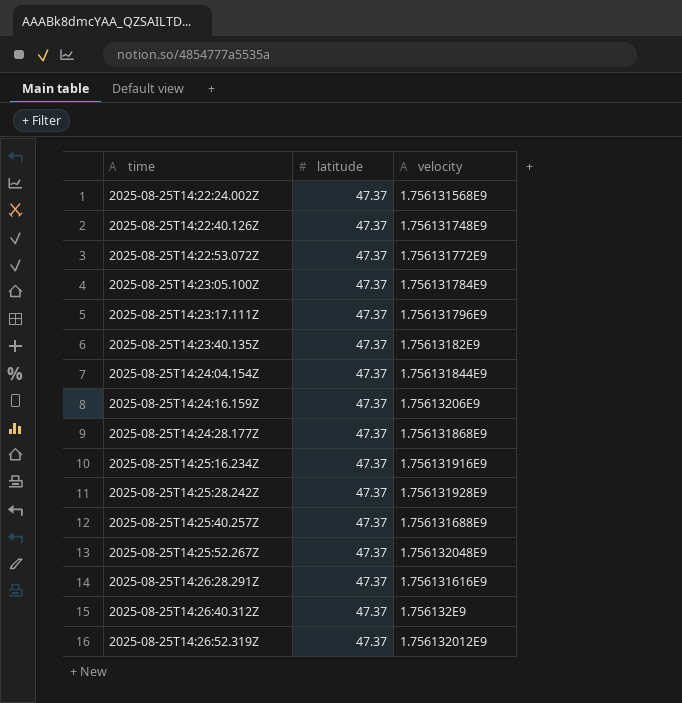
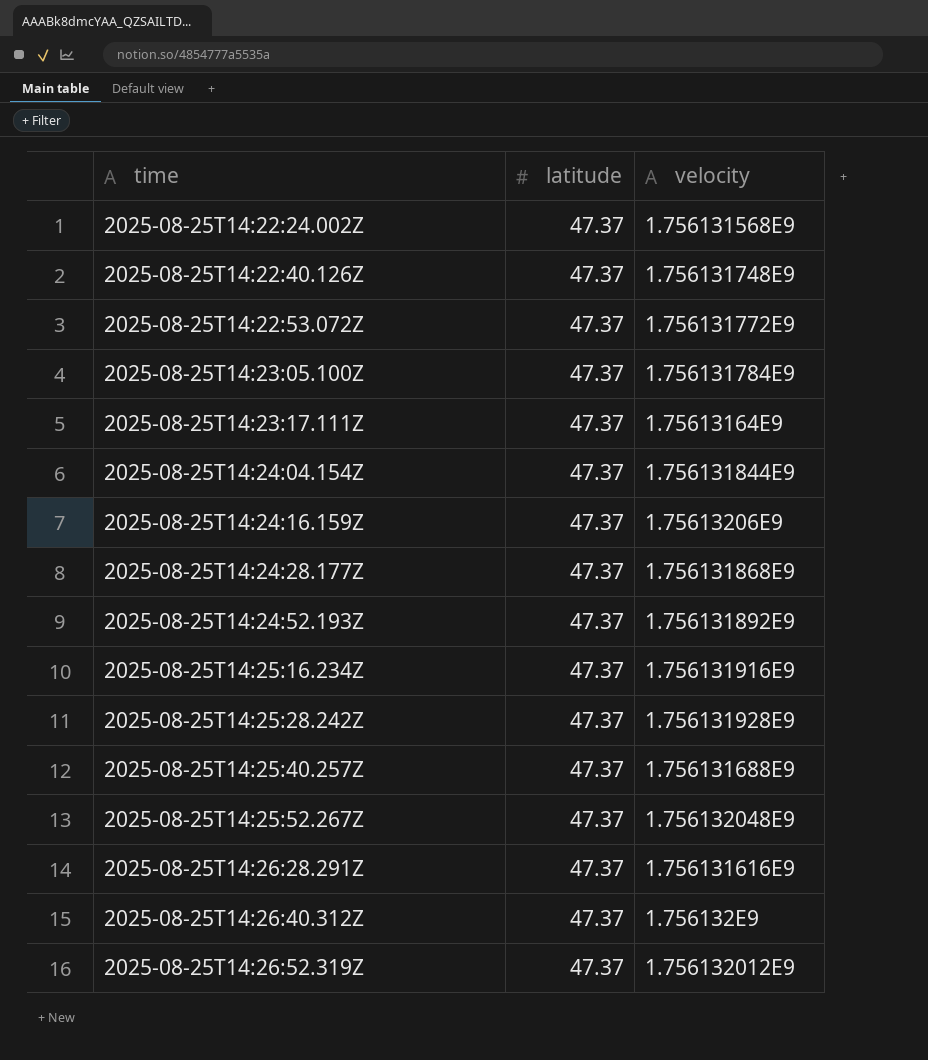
row 2025-08-25T14:23:40.135Z: 47.37 | 1.75613182E9 -> none
2025-08-25T14:23:17.111Z | velocity: 1.756131796E9 -> 1.75613164E9
row 2025-08-25T14:24:52.193Z: none -> 47.37 | 1.756131892E9

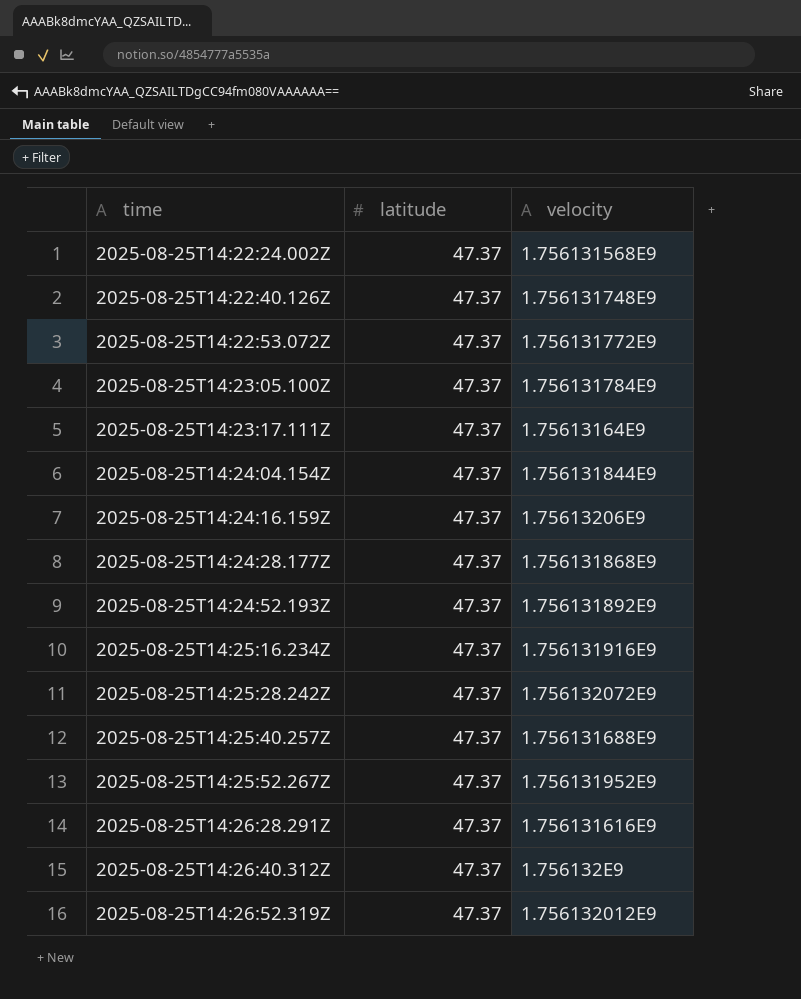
2025-08-25T14:25:28.242Z | velocity: 1.756131928E9 -> 1.756132072E9
2025-08-25T14:25:52.267Z | velocity: 1.756132048E9 -> 1.756131952E9

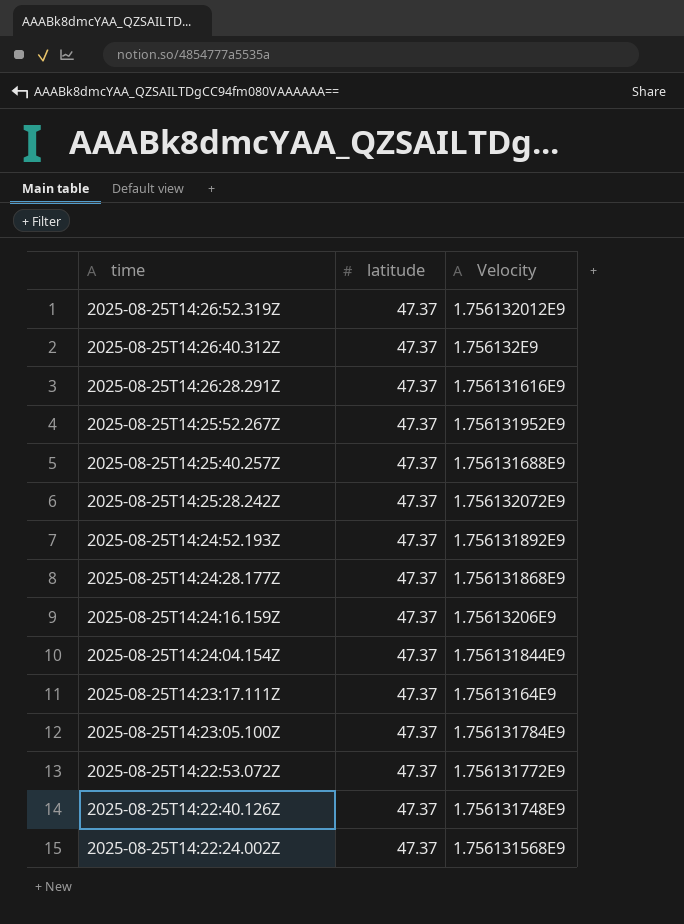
row order: time ascending -> time descending
column name: velocity -> Velocity
row 2025-08-25T14:25:16.234Z: 47.37 | 1.756131916E9 -> none

